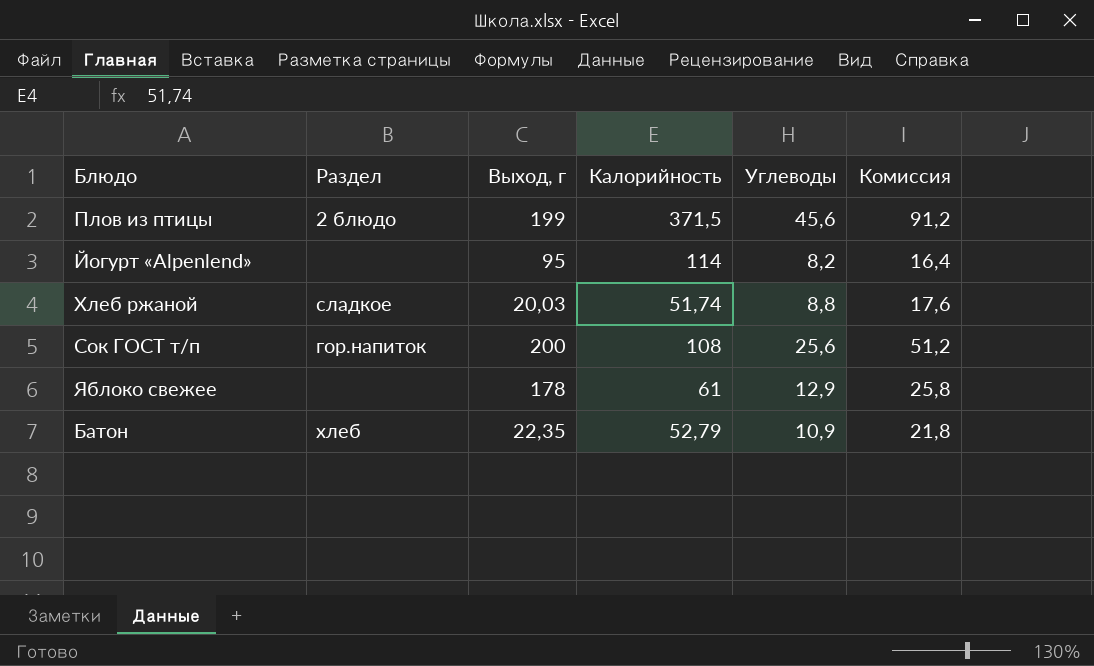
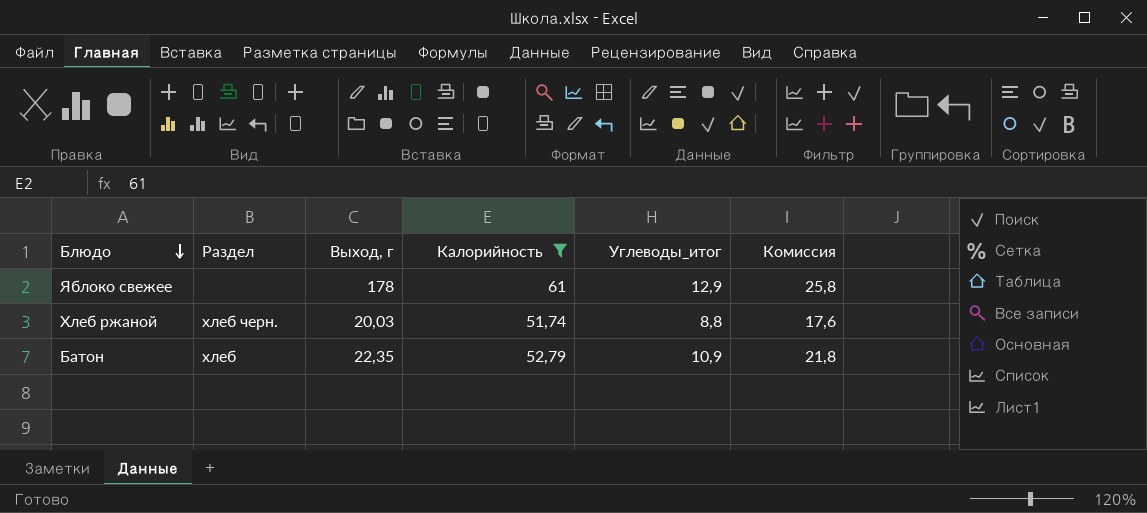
filter: none -> Калорийность <= 61
row order: none -> Блюдо descending
column name: Углеводы -> Углеводы_итог
Хлеб ржаной | Раздел: сладкое -> хлеб черн.

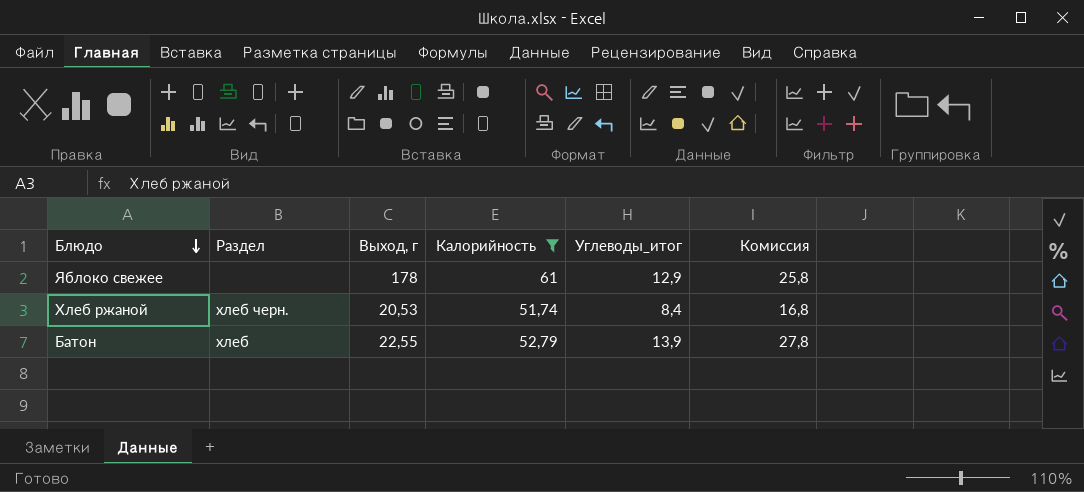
Хлеб ржаной | Выход, г: 20,03 -> 20,53
Хлеб ржаной | Углеводы_итог: 8,8 -> 8,4
Хлеб ржаной | Комиссия: 17,6 -> 16,8
Батон | Выход, г: 22,35 -> 22,55
Батон | Углеводы_итог: 10,9 -> 13,9
Батон | Комиссия: 21,8 -> 27,8

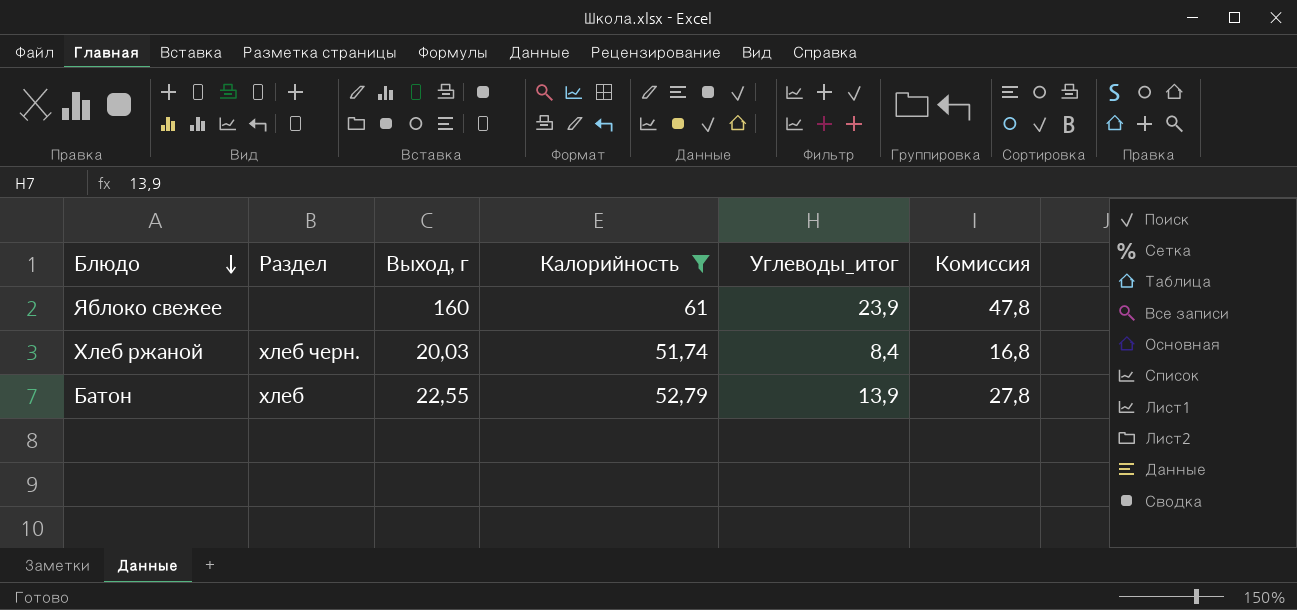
Яблоко свежее | Выход, г: 178 -> 160
Яблоко свежее | Углеводы_итог: 12,9 -> 23,9
Яблоко свежее | Комиссия: 25,8 -> 47,8
Хлеб ржаной | Выход, г: 20,53 -> 20,03

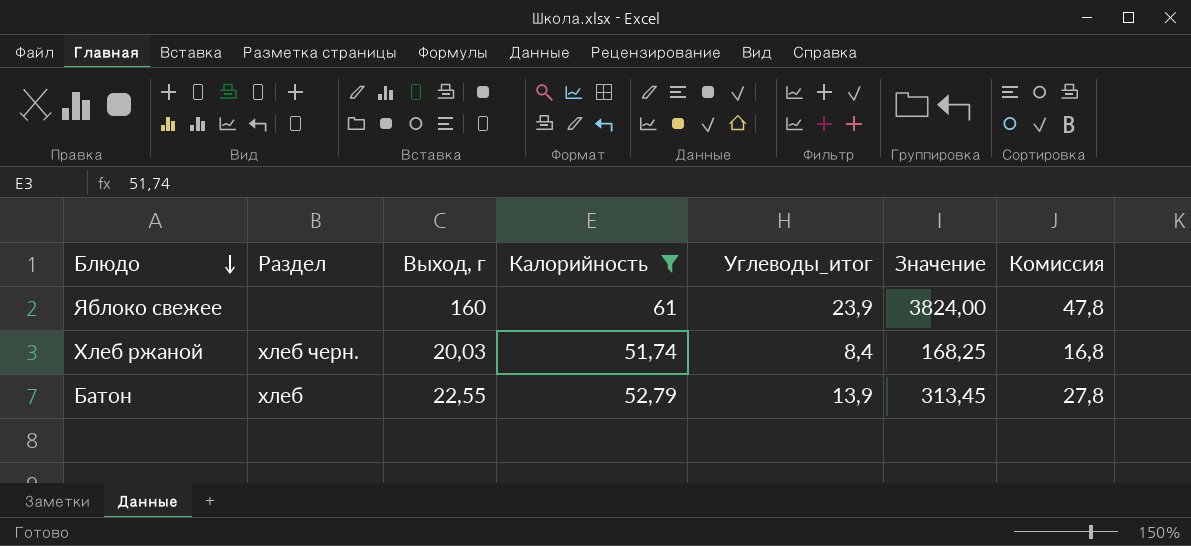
column Значение | formula: none -> [Выход, г] * [Углеводы_итог]

